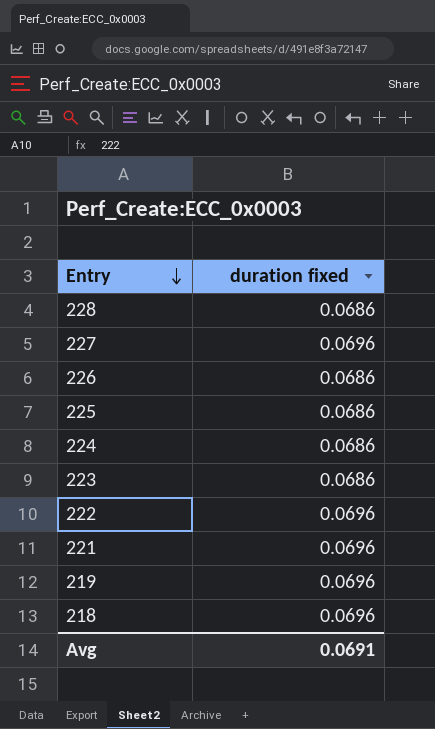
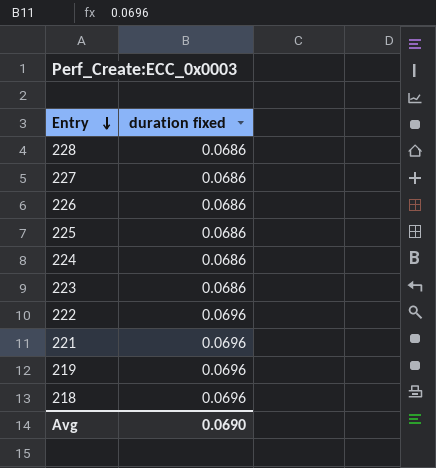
227 | duration fixed: 0.0696 -> 0.0686
Avg | duration fixed: 0.0691 -> 0.0690

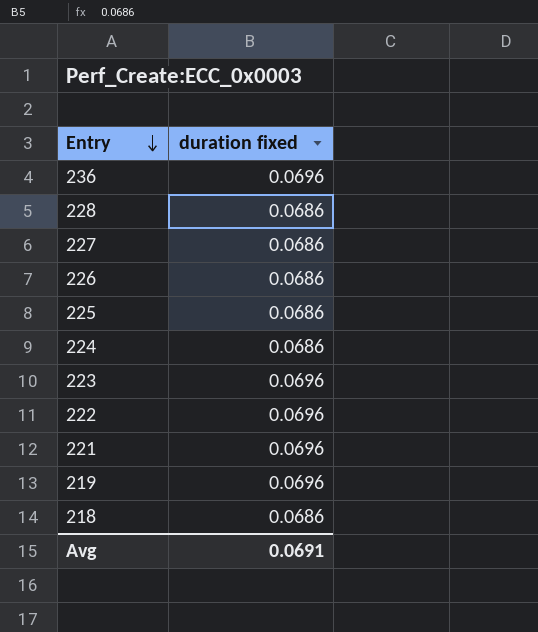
row 236: none -> 0.0696
223 | duration fixed: 0.0686 -> 0.0696
218 | duration fixed: 0.0696 -> 0.0686
Avg | duration fixed: 0.0690 -> 0.0691

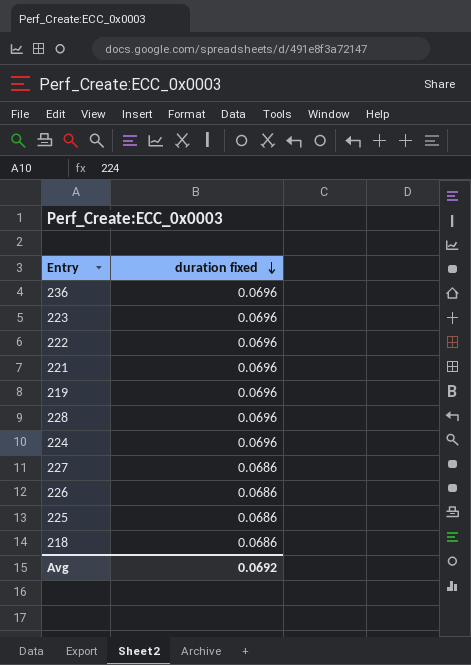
row order: Entry descending -> duration fixed descending
228 | duration fixed: 0.0686 -> 0.0696
224 | duration fixed: 0.0686 -> 0.0696
Avg | duration fixed: 0.0691 -> 0.0692

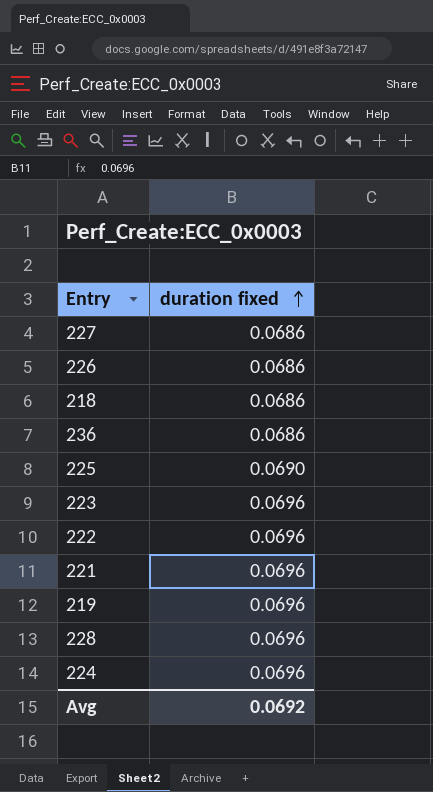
row order: duration fixed descending -> duration fixed ascending
236 | duration fixed: 0.0696 -> 0.0686
225 | duration fixed: 0.0686 -> 0.0690

